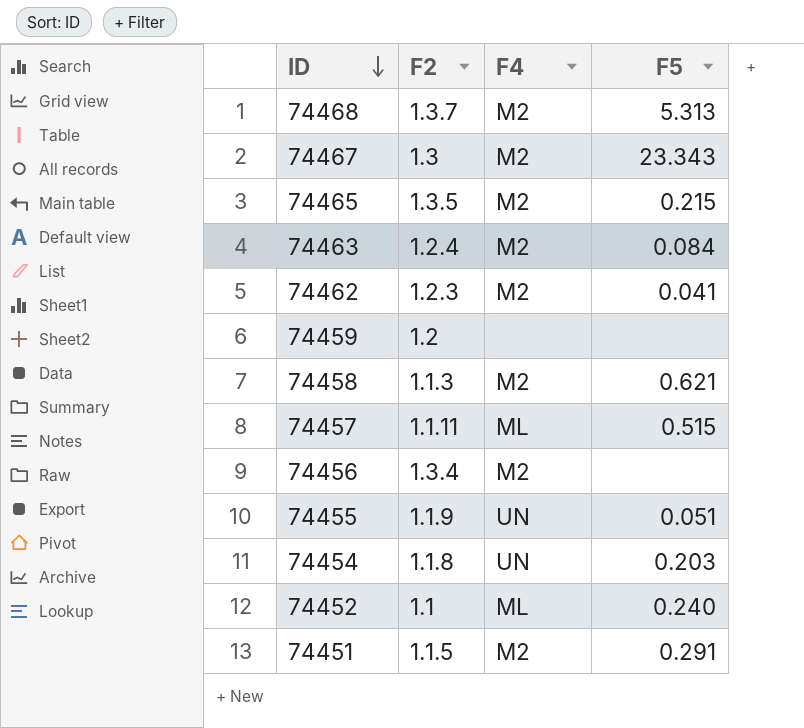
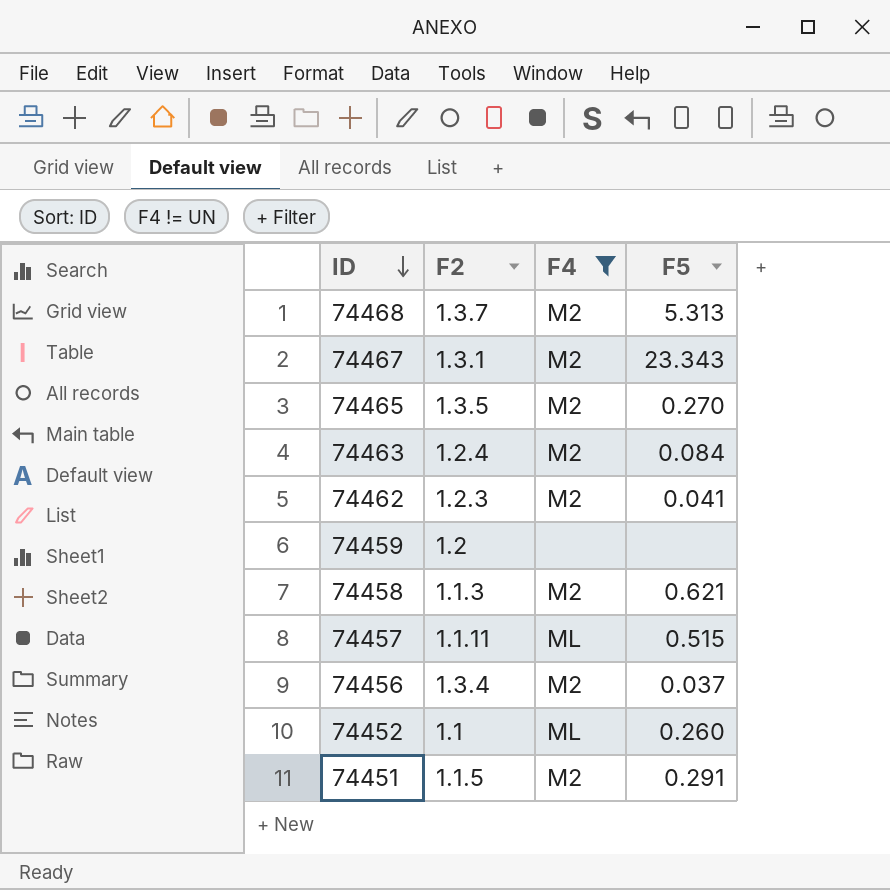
filter: none -> F4 != UN
74467 | F2: 1.3 -> 1.3.1
74465 | F5: 0.215 -> 0.270
74456 | F5: none -> 0.037
74452 | F5: 0.240 -> 0.260

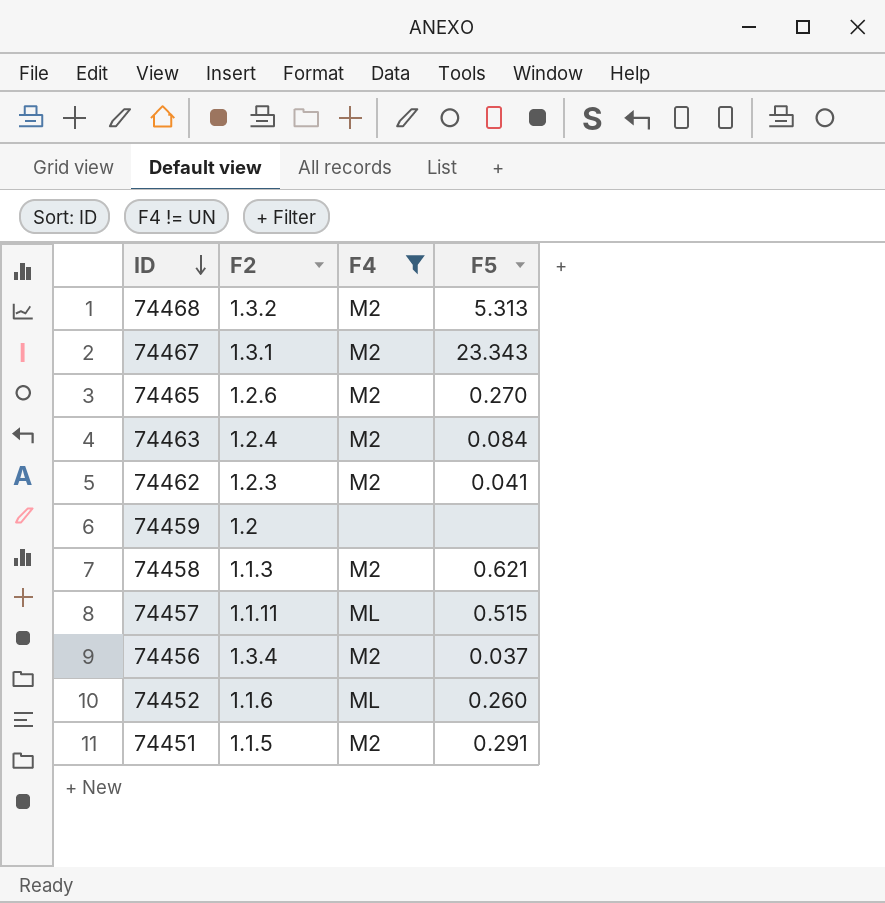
74468 | F2: 1.3.7 -> 1.3.2
74465 | F2: 1.3.5 -> 1.2.6
74452 | F2: 1.1 -> 1.1.6

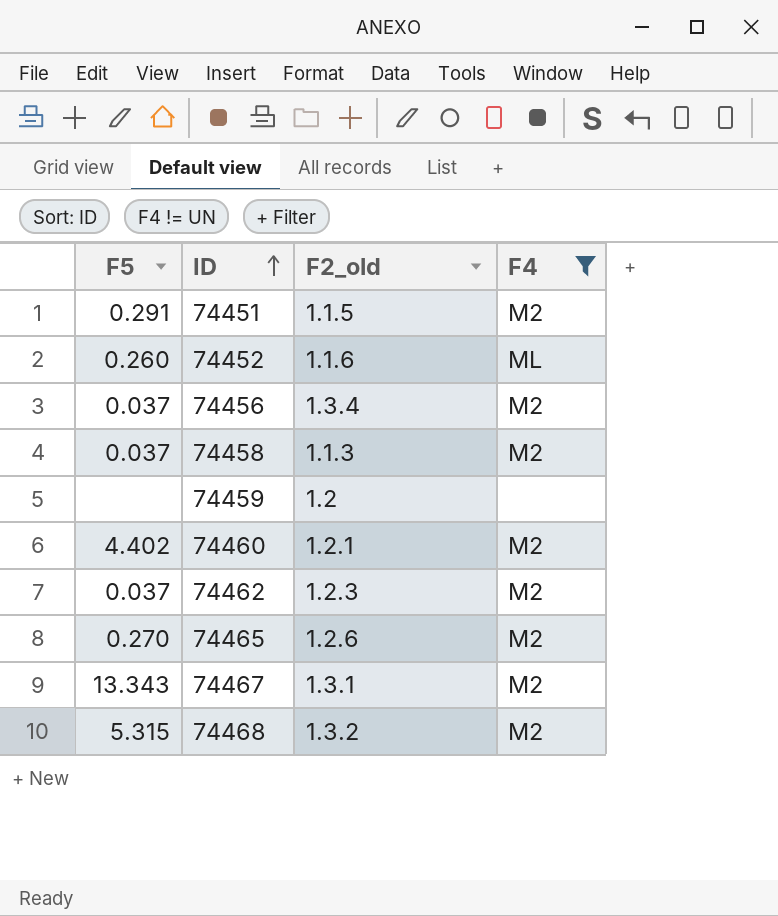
row order: ID descending -> ID ascending
column F5 | position: 4 -> 1
column name: F2 -> F2_old
row 74463: 1.2.4 | M2 | 0.084 -> none
row 74457: 1.1.11 | ML | 0.515 -> none
74458 | F5: 0.621 -> 0.037
row 74460: none -> 4.402 | 1.2.1 | M2
74462 | F5: 0.041 -> 0.037
74467 | F5: 23.343 -> 13.343
74468 | F5: 5.313 -> 5.315

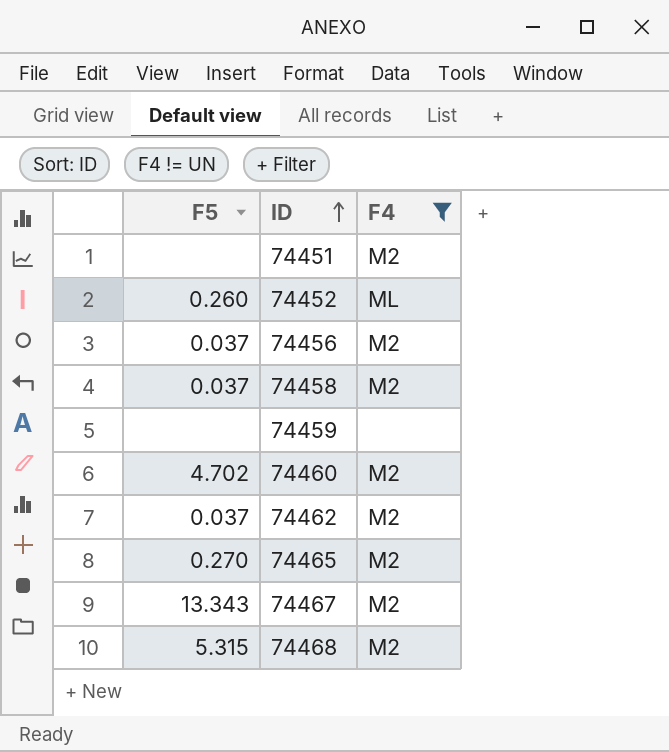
column F2_old | position: 3 -> none
74451 | F5: 0.291 -> none
74460 | F5: 4.402 -> 4.702

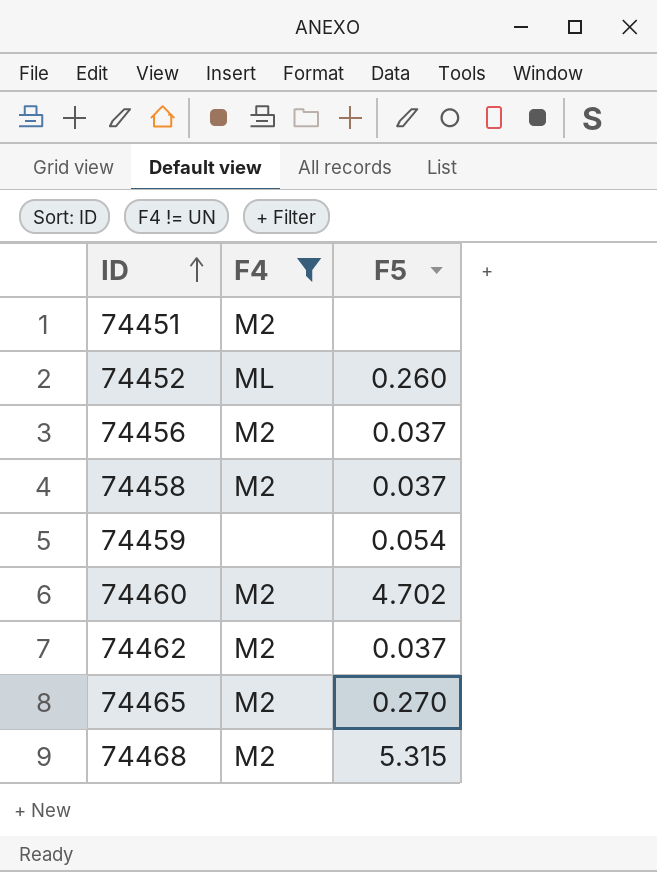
column F5 | position: 1 -> 3
row 74467: 13.343 | M2 -> none
74459 | F5: none -> 0.054

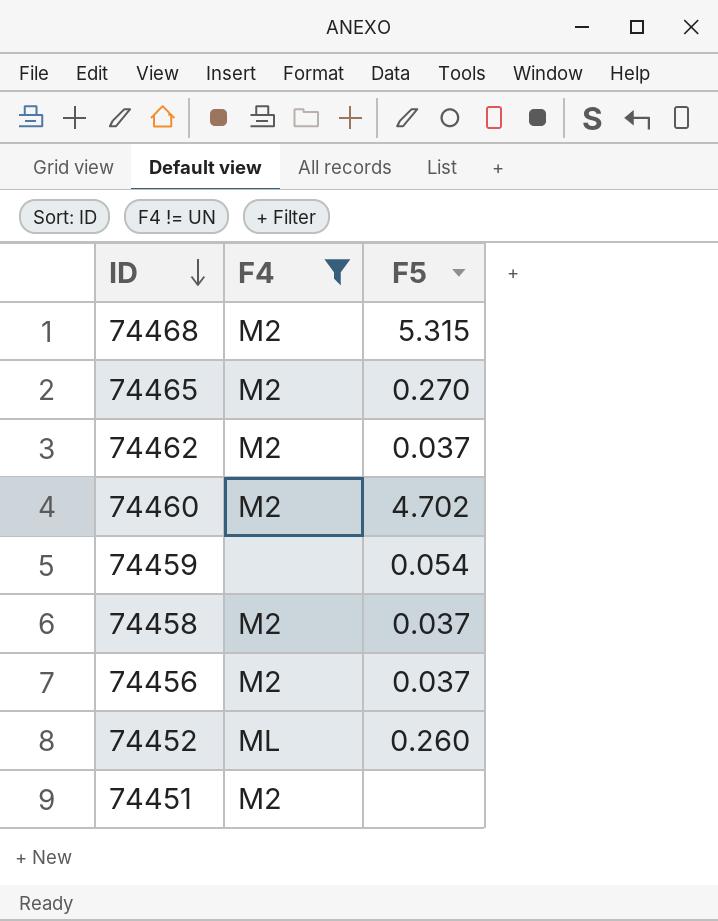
row order: ID ascending -> ID descending

